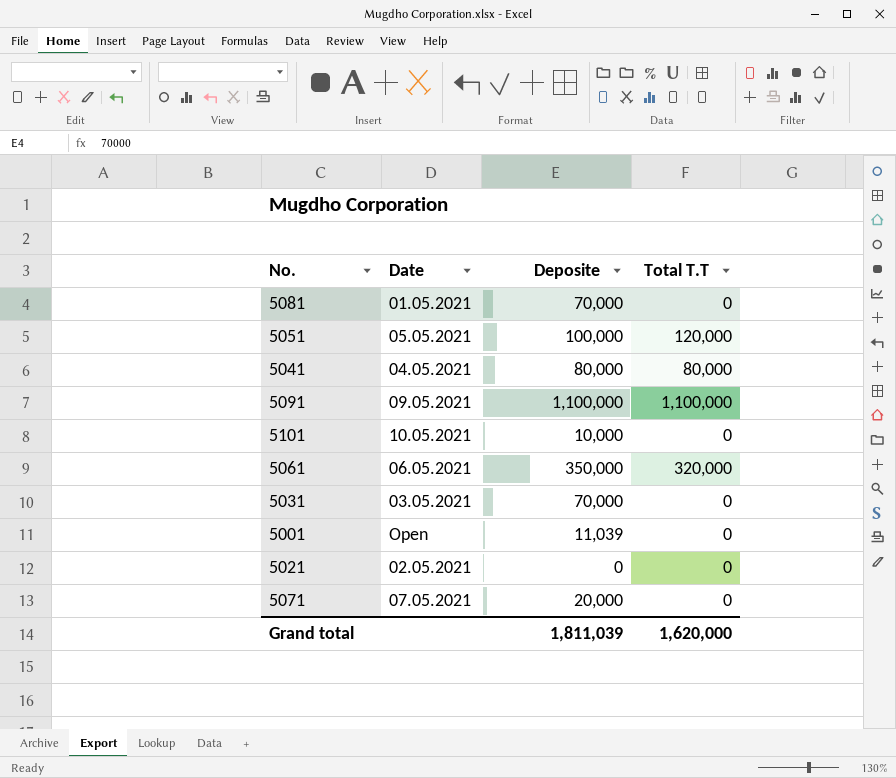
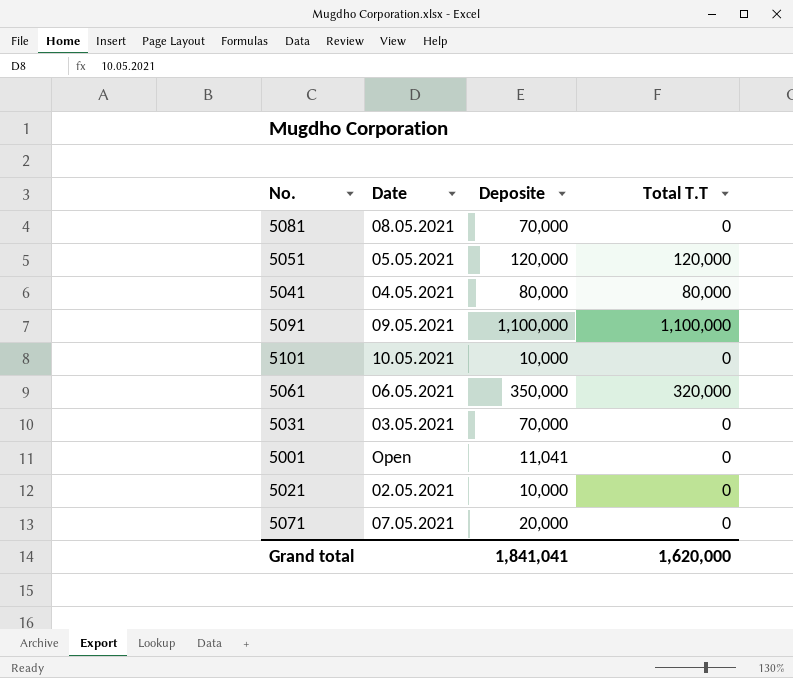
5081 | Date: 01.05.2021 -> 08.05.2021
5051 | Deposite: 100,000 -> 120,000
5001 | Deposite: 11,039 -> 11,041
5021 | Deposite: 0 -> 10,000
Grand total | Deposite: 1,811,039 -> 1,841,041

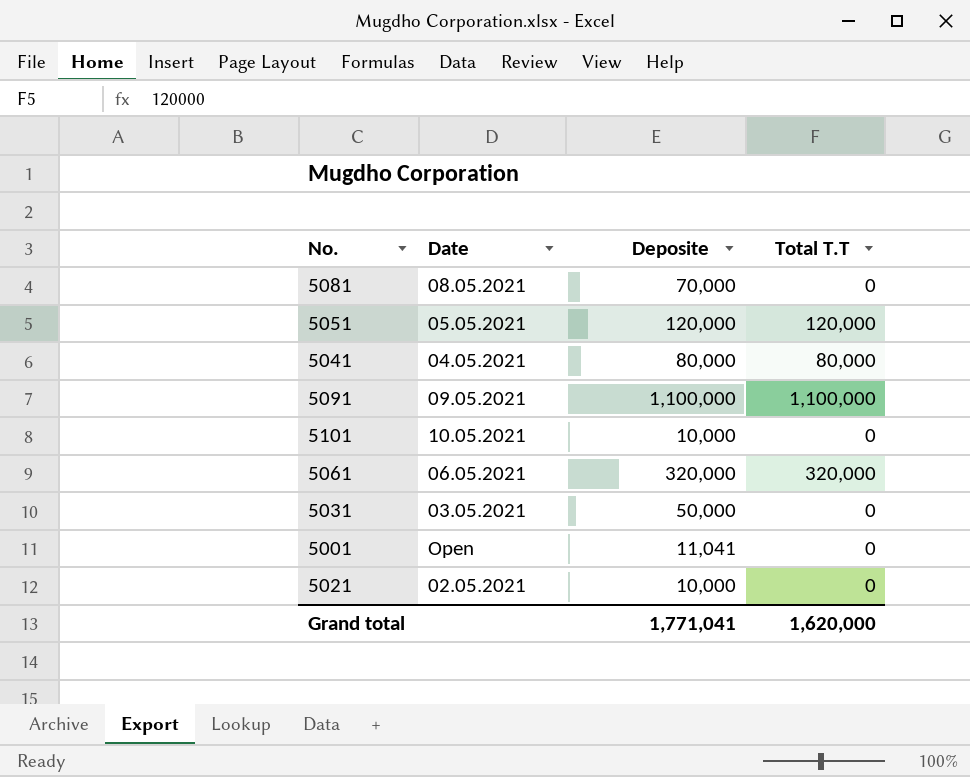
row 5071: 07.05.2021 | 20,000 | 0 -> none
5061 | Deposite: 350,000 -> 320,000
5031 | Deposite: 70,000 -> 50,000
Grand total | Deposite: 1,841,041 -> 1,771,041

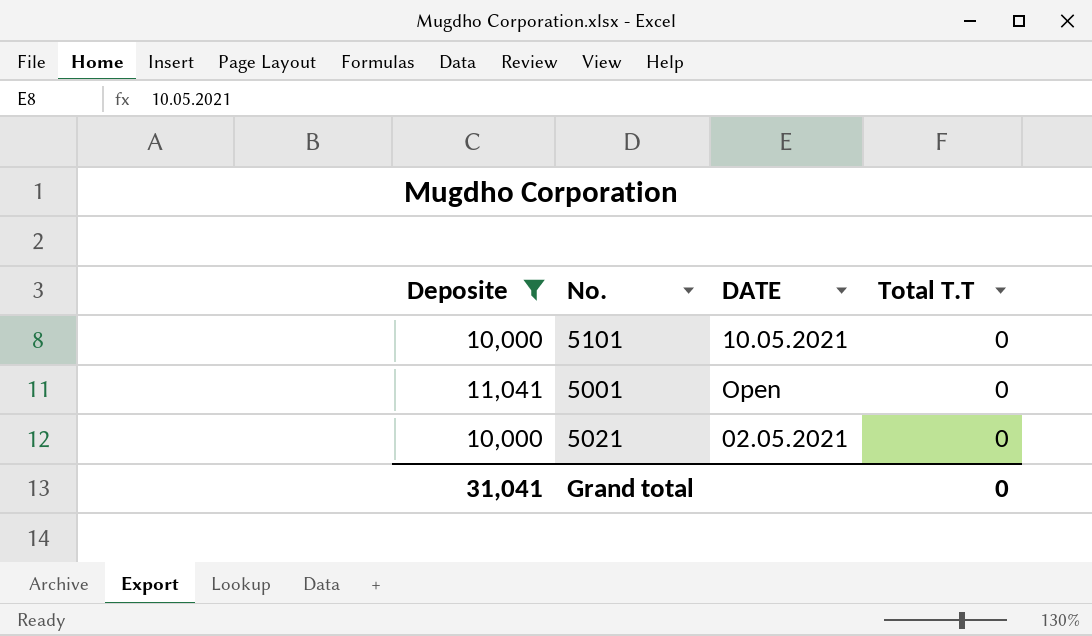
filter: none -> Deposite <= 11,041
column Deposite | position: 3 -> 1
column name: Date -> DATE
Grand total | Deposite: 1,771,041 -> 31,041
Grand total | Total T.T: 1,620,000 -> 0

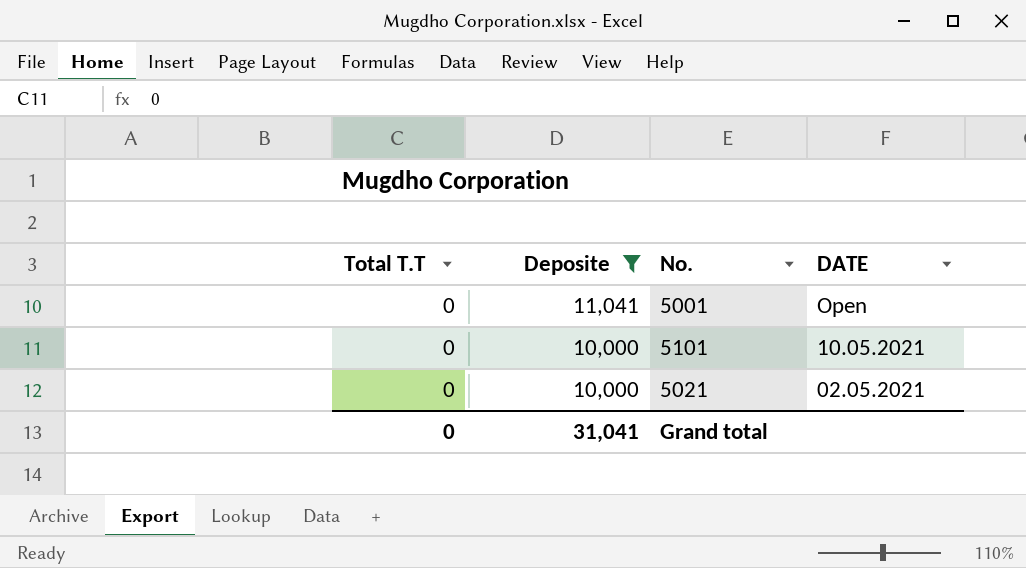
row order: none -> Deposite descending
column Total T.T | position: 4 -> 1

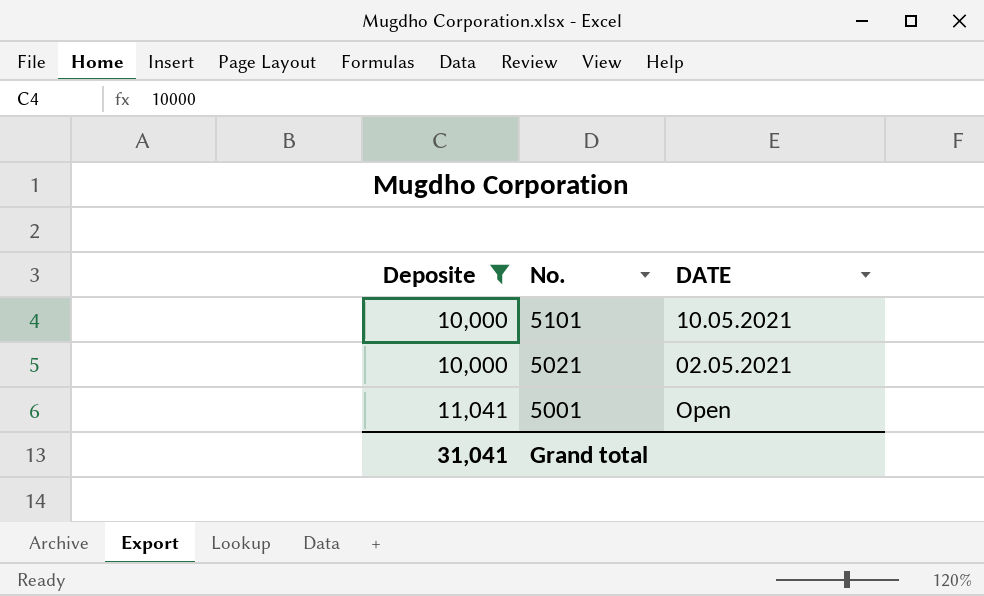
row order: Deposite descending -> Deposite ascending
column Total T.T | position: 1 -> none

